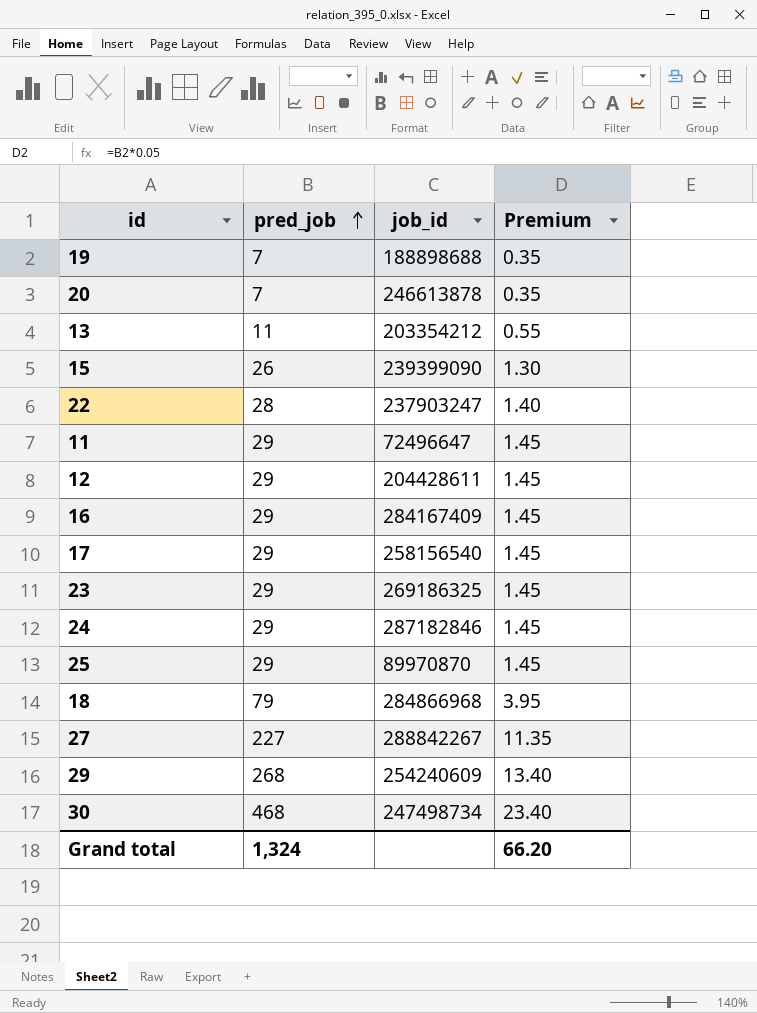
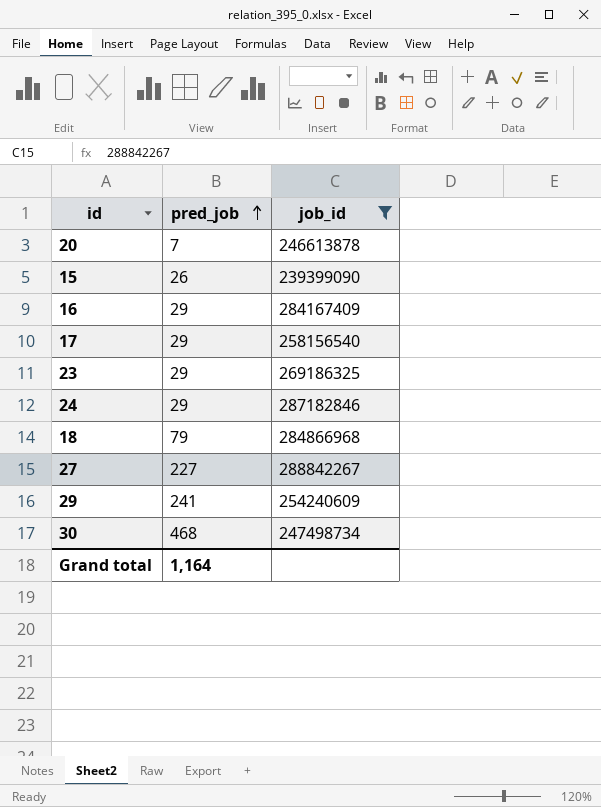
filter: none -> job_id >= 239399090
column Premium | formula: [pred_job] * 0.05 -> none
29 | pred_job: 268 -> 241
Grand total | pred_job: 1,324 -> 1,164

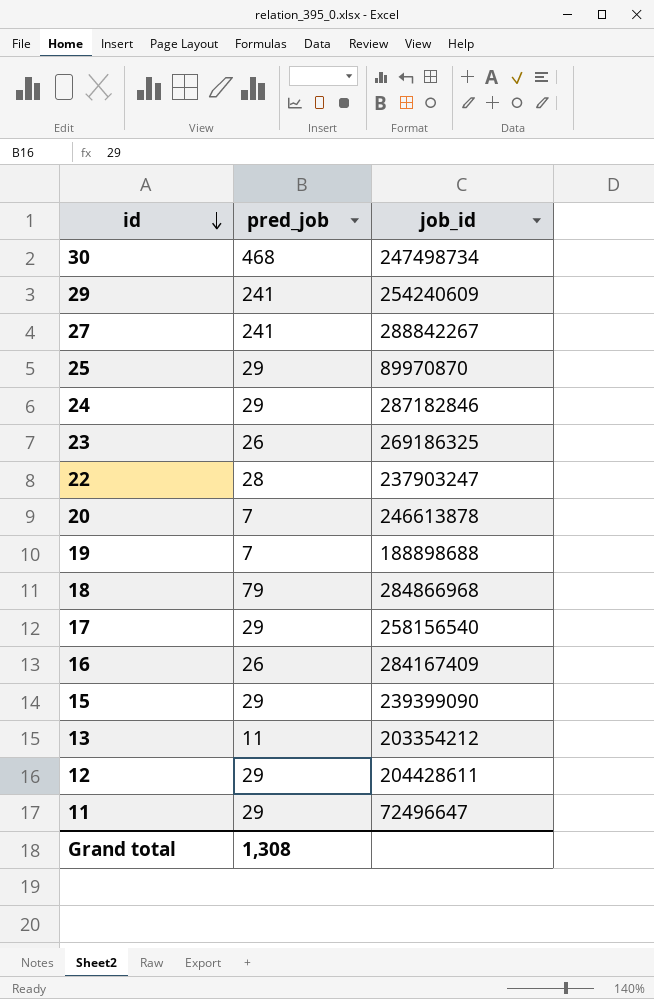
filter: job_id >= 239399090 -> none
row order: pred_job ascending -> id descending
27 | pred_job: 227 -> 241
23 | pred_job: 29 -> 26
16 | pred_job: 29 -> 26
15 | pred_job: 26 -> 29
Grand total | pred_job: 1,164 -> 1,308

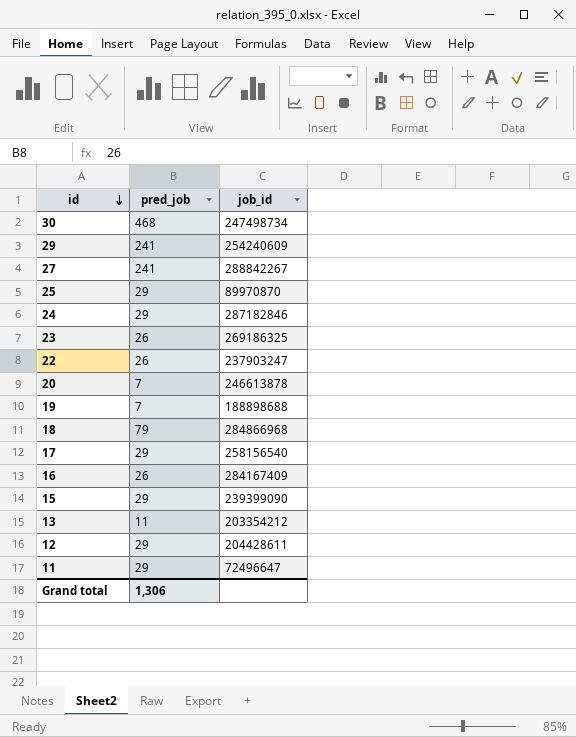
22 | pred_job: 28 -> 26
Grand total | pred_job: 1,308 -> 1,306

